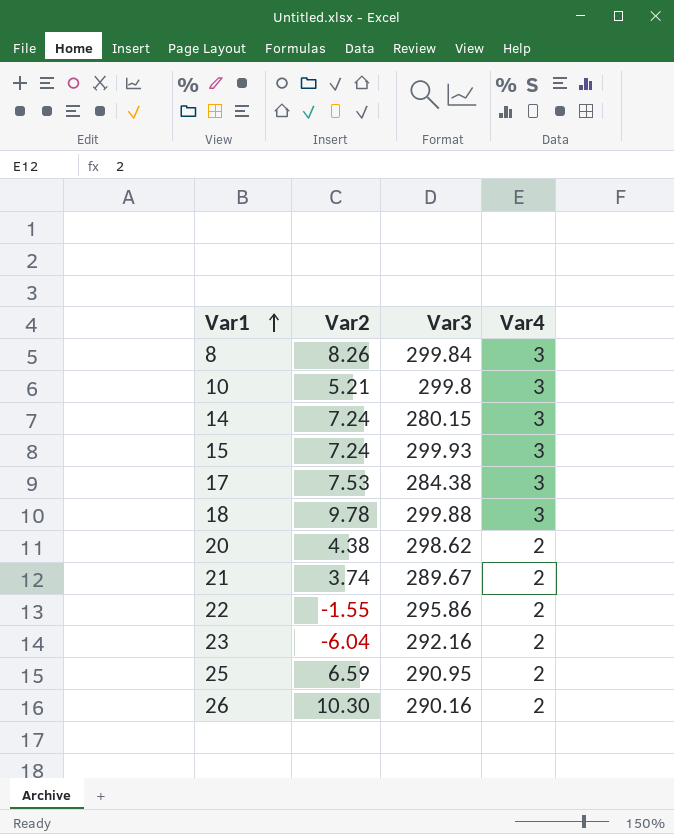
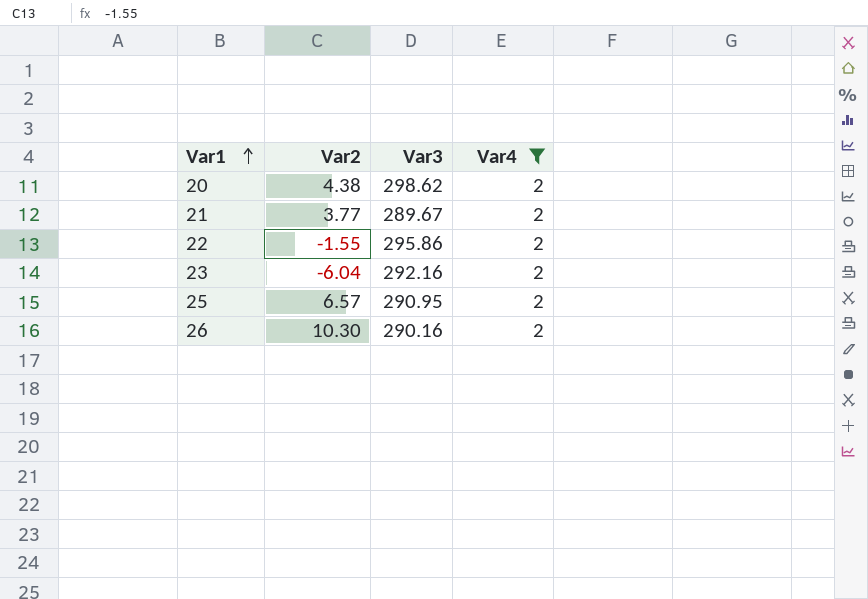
filter: none -> Var4 = 2
21 | Var2: 3.74 -> 3.77
25 | Var2: 6.59 -> 6.57

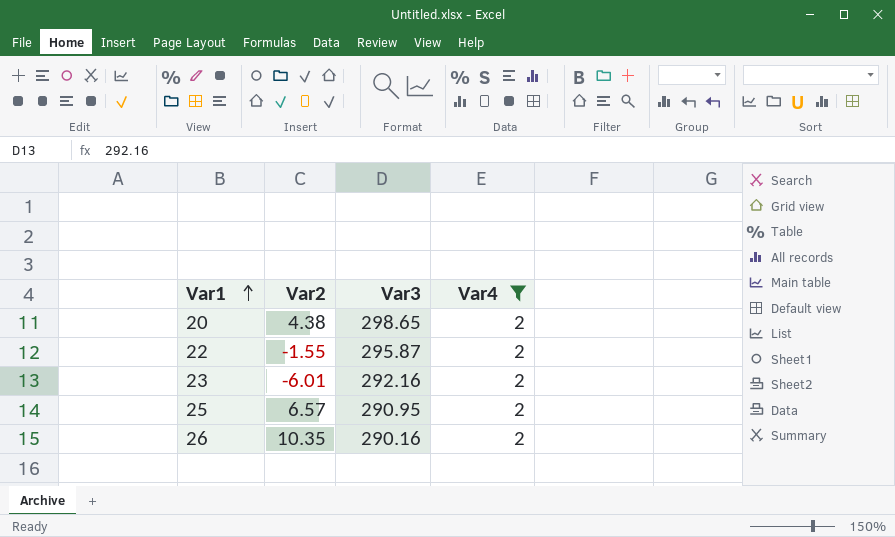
row 21: 3.77 | 289.67 | 2 -> none
20 | Var3: 298.62 -> 298.65
22 | Var3: 295.86 -> 295.87
23 | Var2: -6.04 -> -6.01
26 | Var2: 10.30 -> 10.35

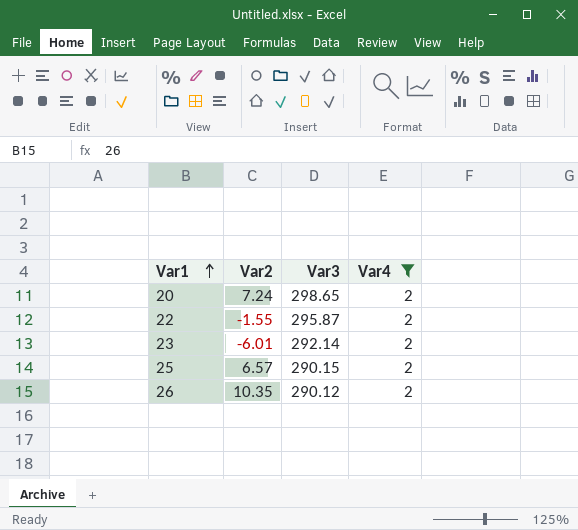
20 | Var2: 4.38 -> 7.24
23 | Var3: 292.16 -> 292.14
25 | Var3: 290.95 -> 290.15
26 | Var3: 290.16 -> 290.12

